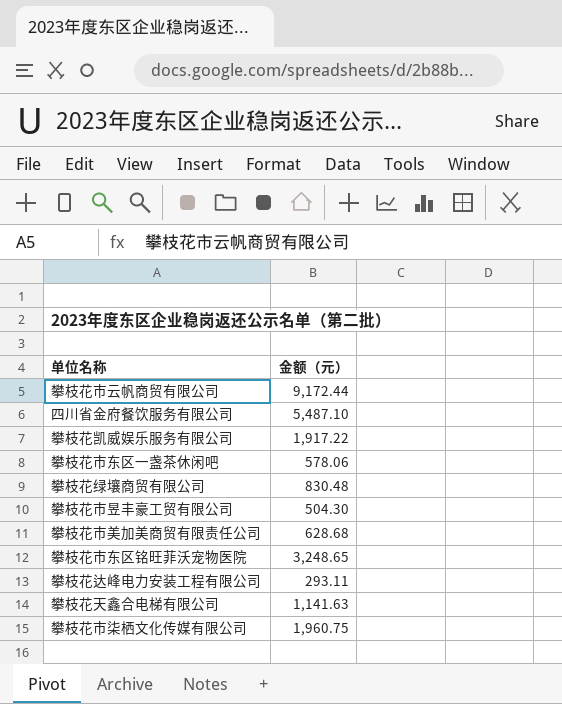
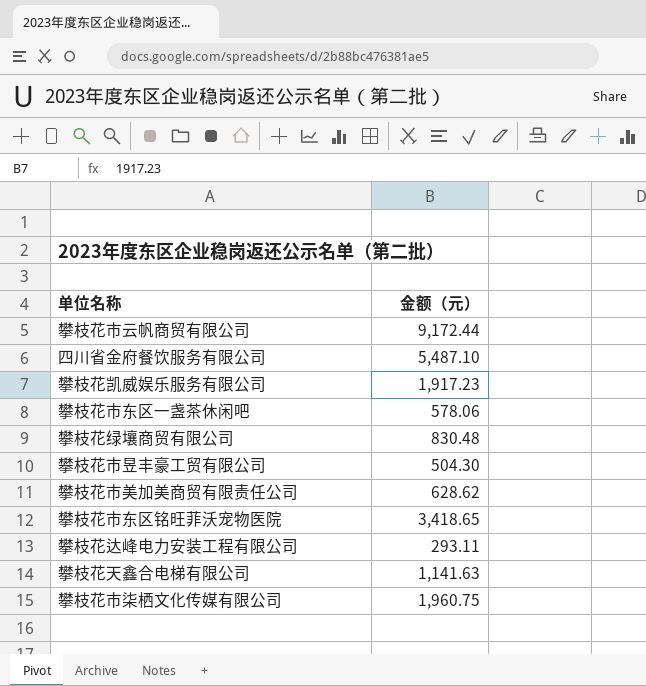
攀枝花凯威娱乐服务有限公司 | 金额（元）: 1,917.22 -> 1,917.23
攀枝花市美加美商贸有限责任公司 | 金额（元）: 628.68 -> 628.62
攀枝花市东区铭旺菲沃宠物医院 | 金额（元）: 3,248.65 -> 3,418.65

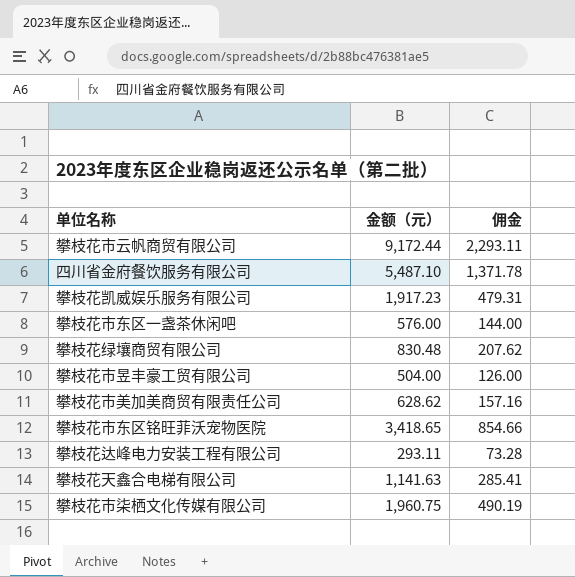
column 佣金 | formula: none -> [金额（元）] * 0.25
攀枝花市东区一盏茶休闲吧 | 金额（元）: 578.06 -> 576.00
攀枝花市昱丰豪工贸有限公司 | 金额（元）: 504.30 -> 504.00

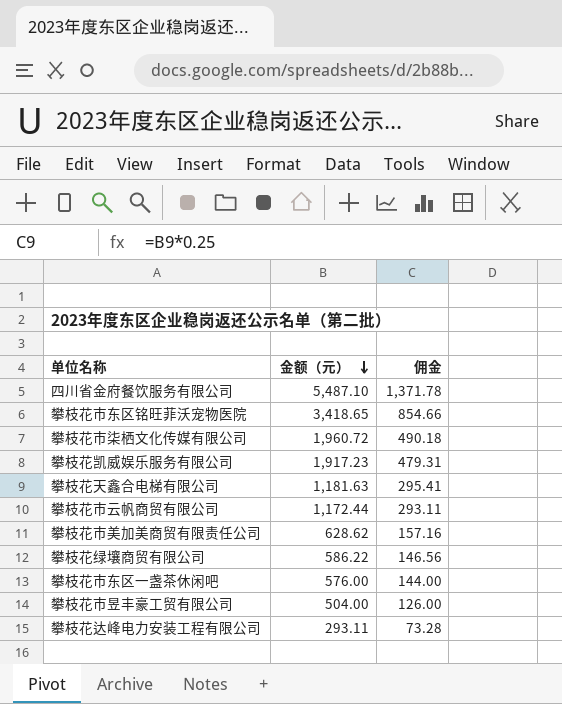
row order: none -> 金额（元） descending
攀枝花市柒栖文化传媒有限公司 | 金额（元）: 1,960.75 -> 1,960.72
攀枝花市柒栖文化传媒有限公司 | 佣金: 490.19 -> 490.18
攀枝花天鑫合电梯有限公司 | 金额（元）: 1,141.63 -> 1,181.63
攀枝花天鑫合电梯有限公司 | 佣金: 285.41 -> 295.41
攀枝花市云帆商贸有限公司 | 金额（元）: 9,172.44 -> 1,172.44
攀枝花市云帆商贸有限公司 | 佣金: 2,293.11 -> 293.11
攀枝花绿壤商贸有限公司 | 金额（元）: 830.48 -> 586.22
攀枝花绿壤商贸有限公司 | 佣金: 207.62 -> 146.56

